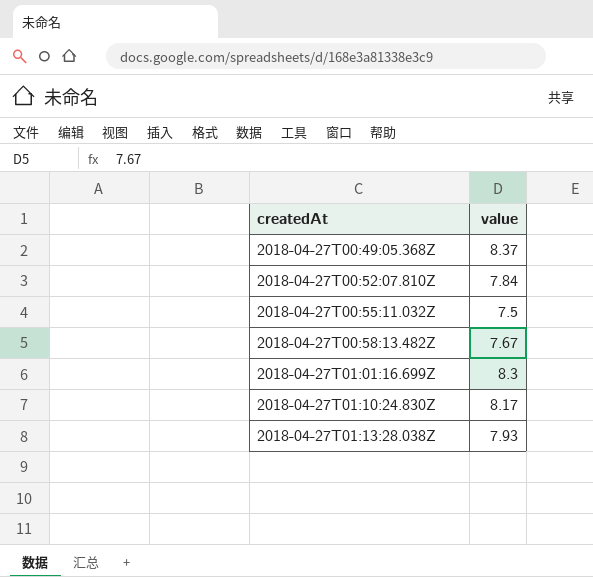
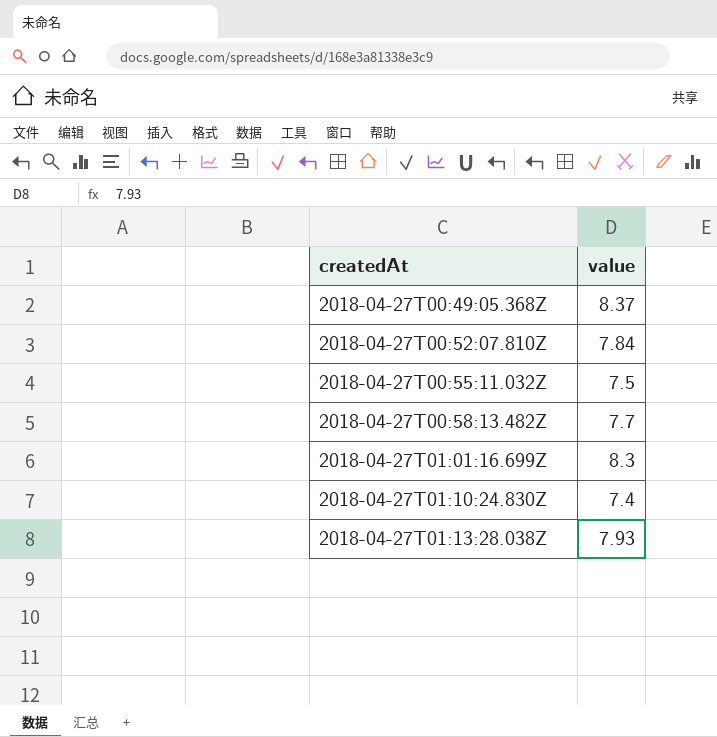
2018-04-27T00:58:13.482Z | value: 7.67 -> 7.7
2018-04-27T01:10:24.830Z | value: 8.17 -> 7.4

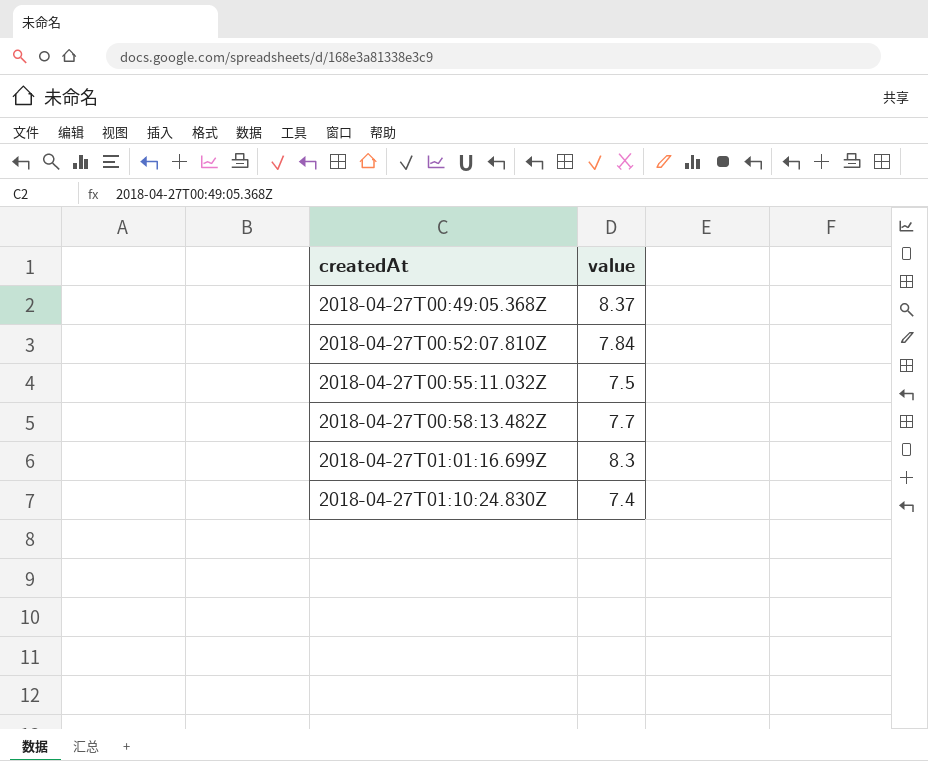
row 2018-04-27T01:13:28.038Z: 7.93 -> none

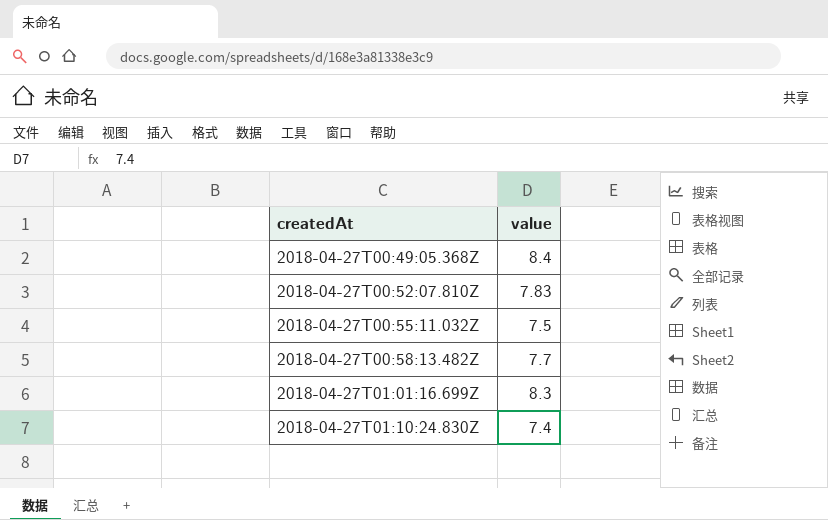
2018-04-27T00:49:05.368Z | value: 8.37 -> 8.4
2018-04-27T00:52:07.810Z | value: 7.84 -> 7.83

